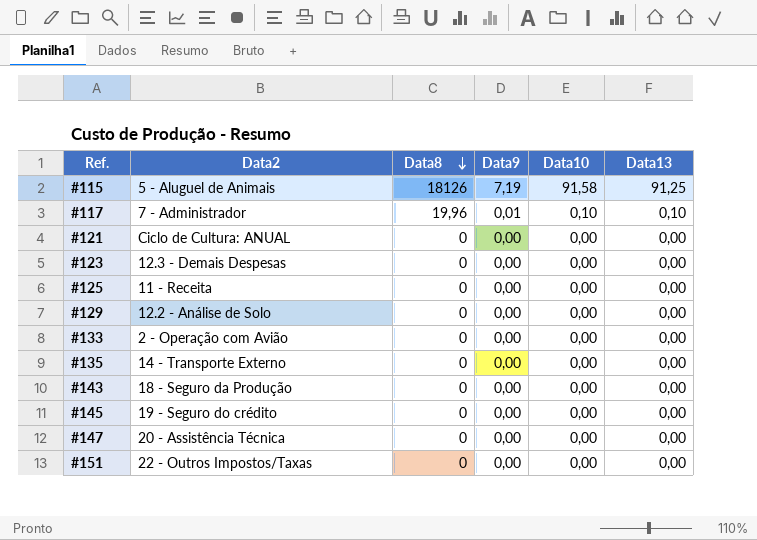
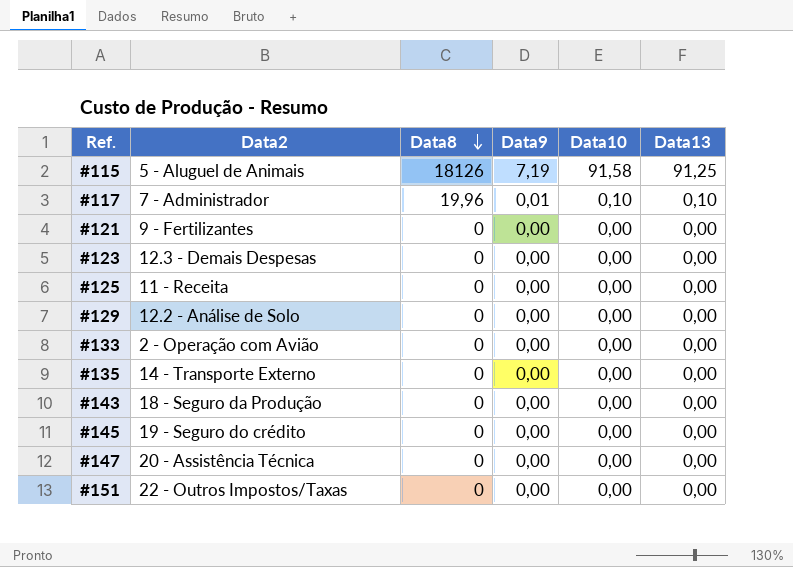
#121 | Data2: Ciclo de Cultura: ANUAL -> 9 - Fertilizantes

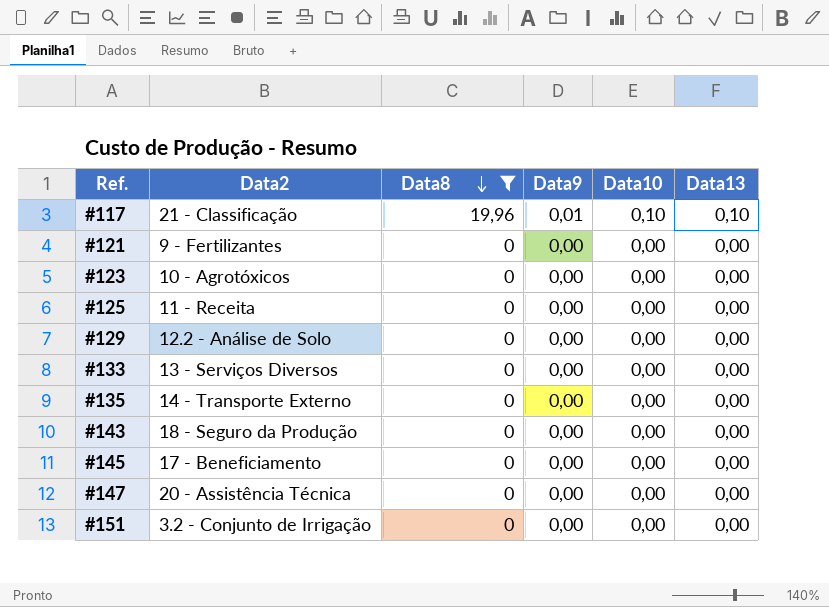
filter: none -> Data8 != 18126
#117 | Data2: 7 - Administrador -> 21 - Classificação
#123 | Data2: 12.3 - Demais Despesas -> 10 - Agrotóxicos
#133 | Data2: 2 - Operação com Avião -> 13 - Serviços Diversos
#145 | Data2: 19 - Seguro do crédito -> 17 - Beneficiamento
#151 | Data2: 22 - Outros Impostos/Taxas -> 3.2 - Conjunto de Irrigação

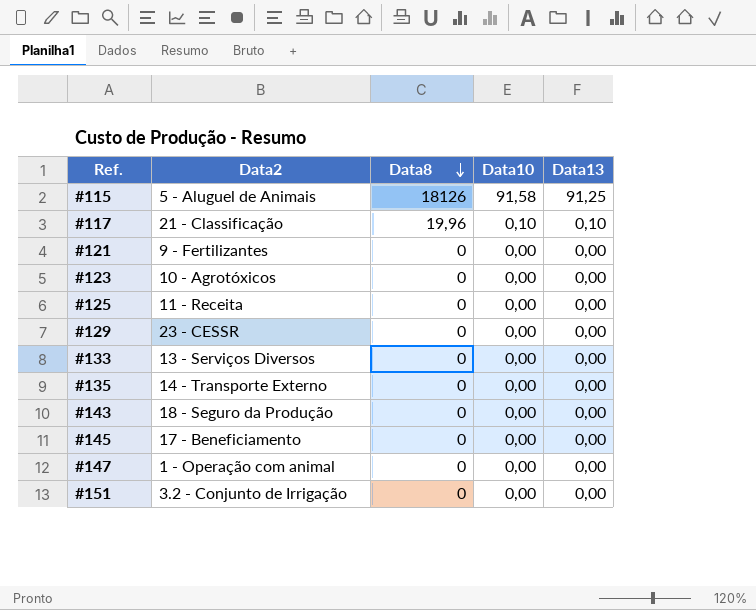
filter: Data8 != 18126 -> none
column Data9 | position: 4 -> none
#129 | Data2: 12.2 - Análise de Solo -> 23 - CESSR
#147 | Data2: 20 - Assistência Técnica -> 1 - Operação com animal

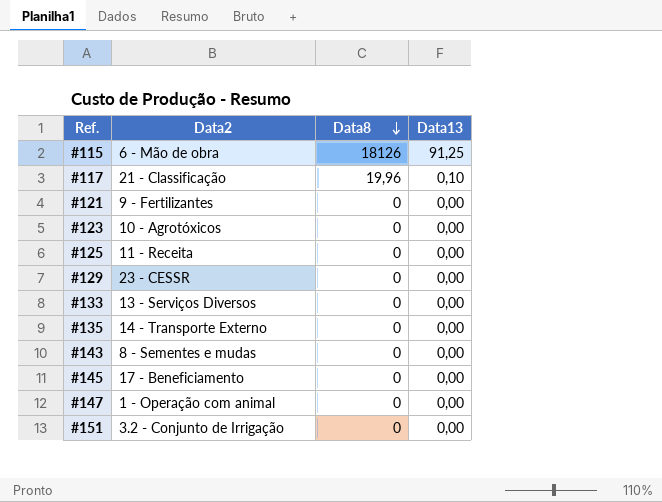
column Data10 | position: 4 -> none
#115 | Data2: 5 - Aluguel de Animais -> 6 - Mão de obra
#143 | Data2: 18 - Seguro da Produção -> 8 - Sementes e mudas

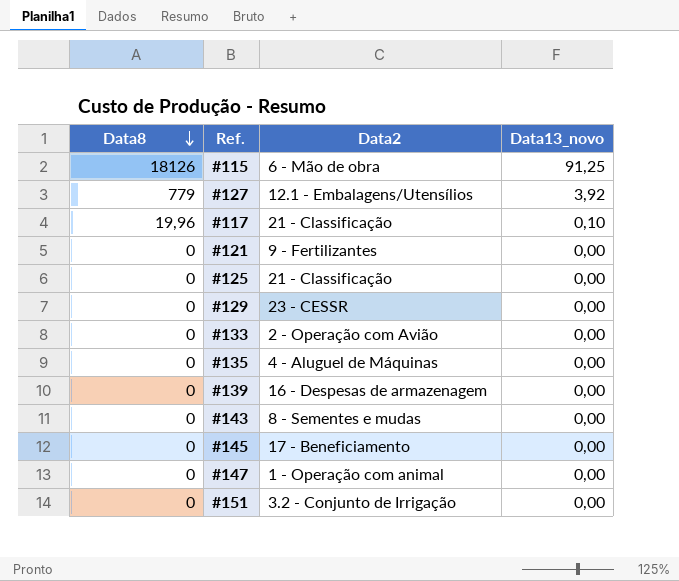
column Data8 | position: 3 -> 1
column name: Data13 -> Data13_novo
row #123: 10 - Agrotóxicos | 0 | 0,00 -> none
row #127: none -> 779 | 12.1 - Embalagens/Utensílios | 3,92
#125 | Data2: 11 - Receita -> 21 - Classificação
#133 | Data2: 13 - Serviços Diversos -> 2 - Operação com Avião
#135 | Data2: 14 - Transporte Externo -> 4 - Aluguel de Máquinas
row #139: none -> 0 | 16 - Despesas de armazenagem | 0,00

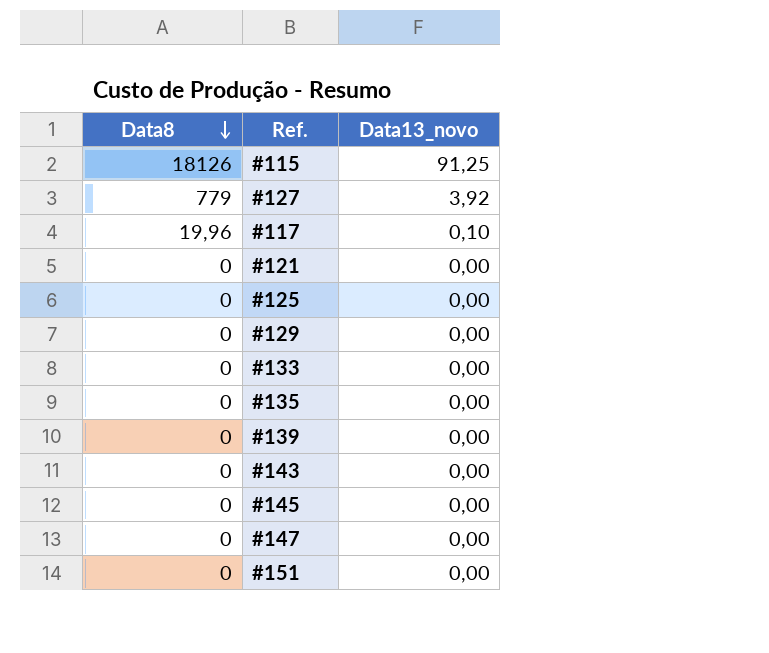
column Data2 | position: 3 -> none

